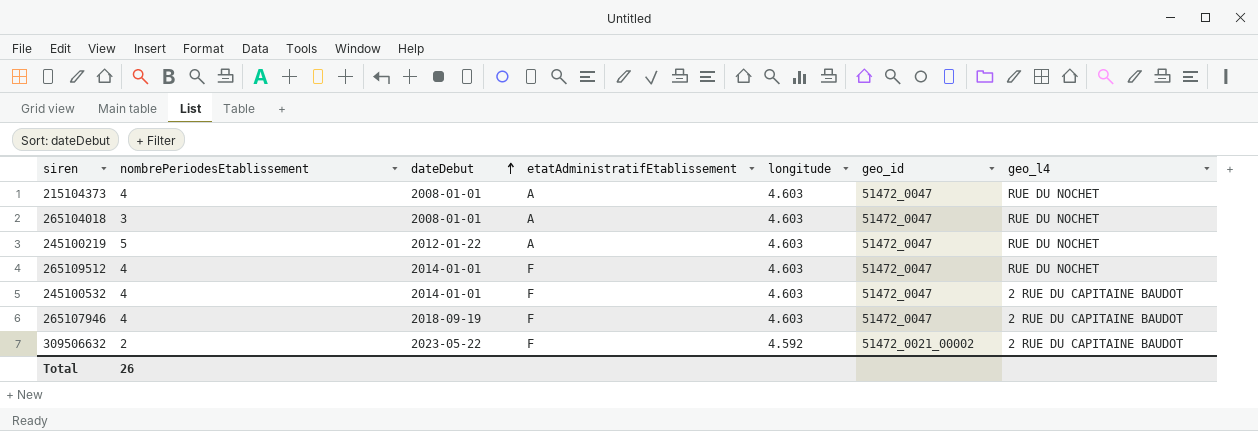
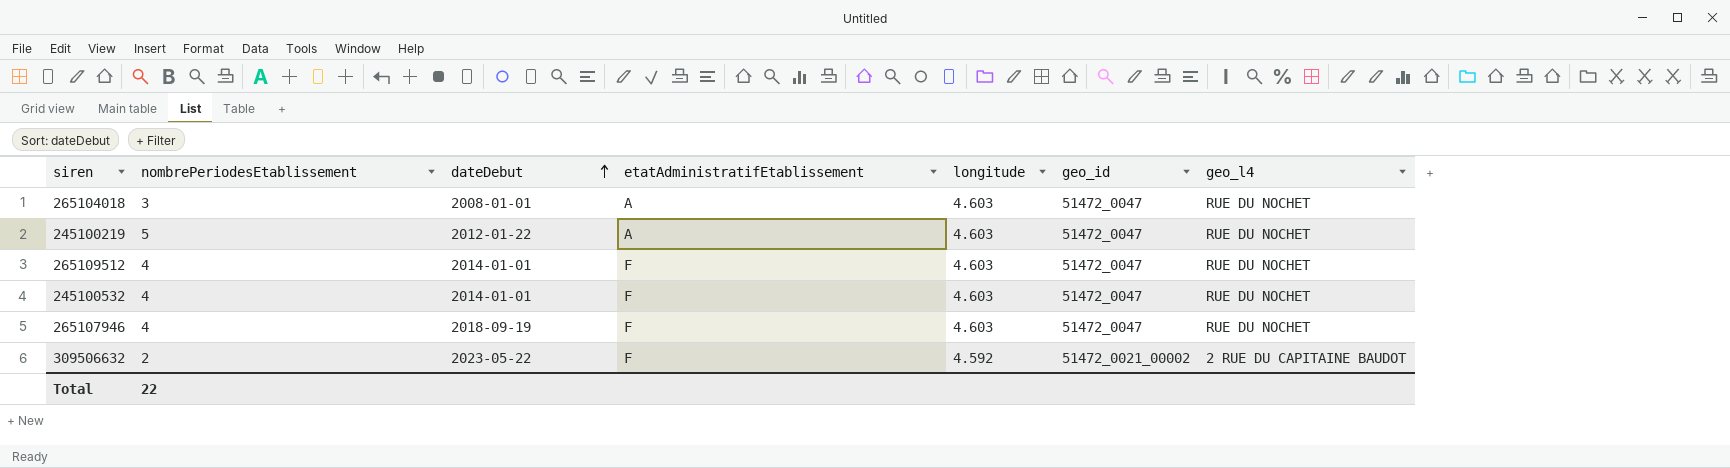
row 215104373: 4 | 2008-01-01 | A | 4.603 | 51472_0047 | RUE DU NOCHET -> none
245100532 | geo_l4: 2 RUE DU CAPITAINE BAUDOT -> RUE DU NOCHET
265107946 | geo_l4: 2 RUE DU CAPITAINE BAUDOT -> RUE DU NOCHET
Total | nombrePeriodesEtablissement: 26 -> 22

